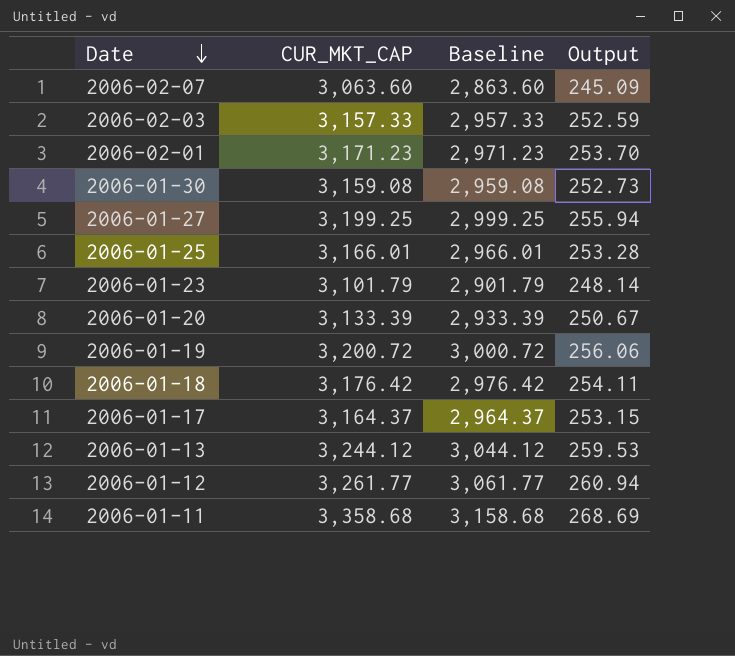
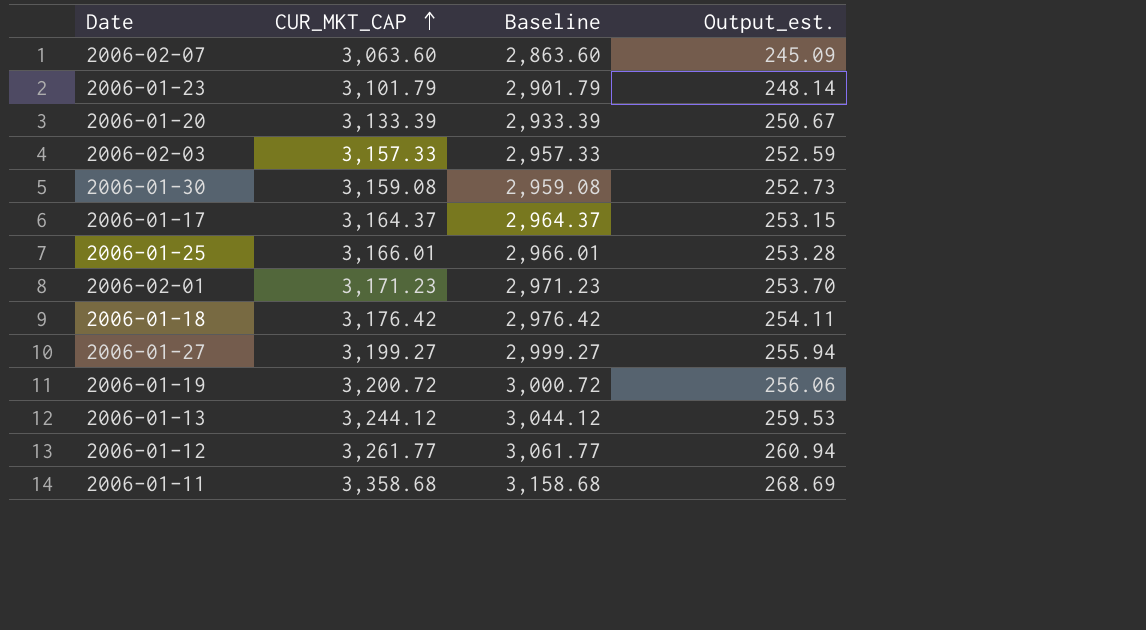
row order: Date descending -> CUR_MKT_CAP ascending
column name: Output -> Output_est.
2006-01-27 | CUR_MKT_CAP: 3,199.25 -> 3,199.27
2006-01-27 | Baseline: 2,999.25 -> 2,999.27

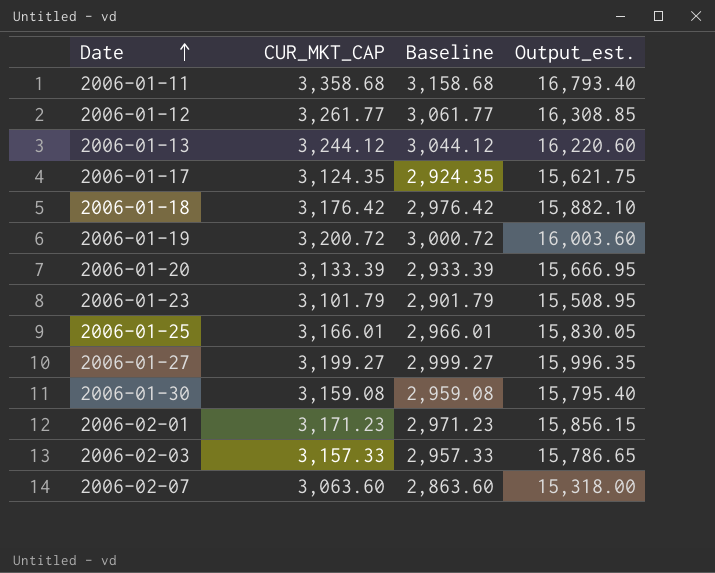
row order: CUR_MKT_CAP ascending -> Date ascending
column Output_est. | formula: [CUR_MKT_CAP] * 0.08 -> [CUR_MKT_CAP] * 5
2006-01-17 | CUR_MKT_CAP: 3,164.37 -> 3,124.35
2006-01-17 | Baseline: 2,964.37 -> 2,924.35

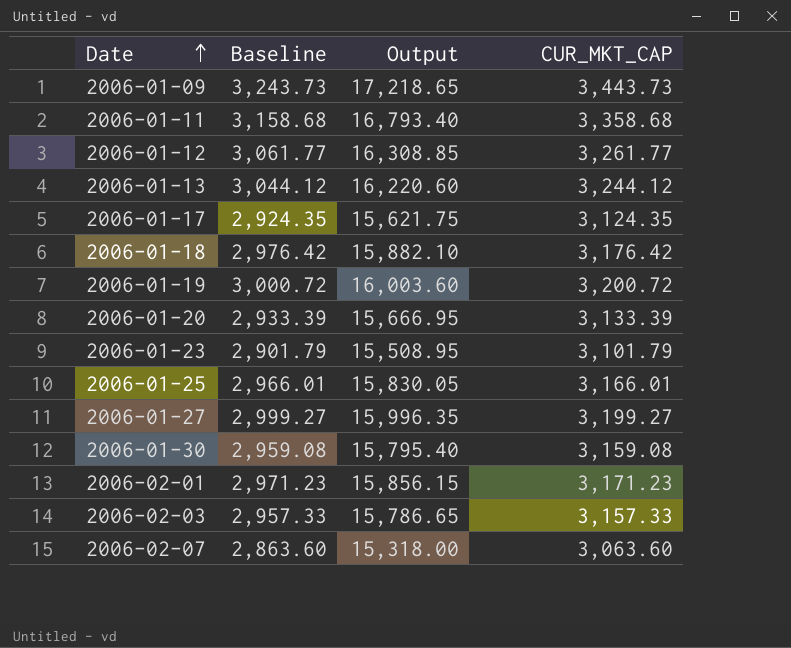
column name: Output_est. -> Output
column CUR_MKT_CAP | position: 2 -> 4
row 2006-01-09: none -> 3,243.73 | 17,218.65 | 3,443.73

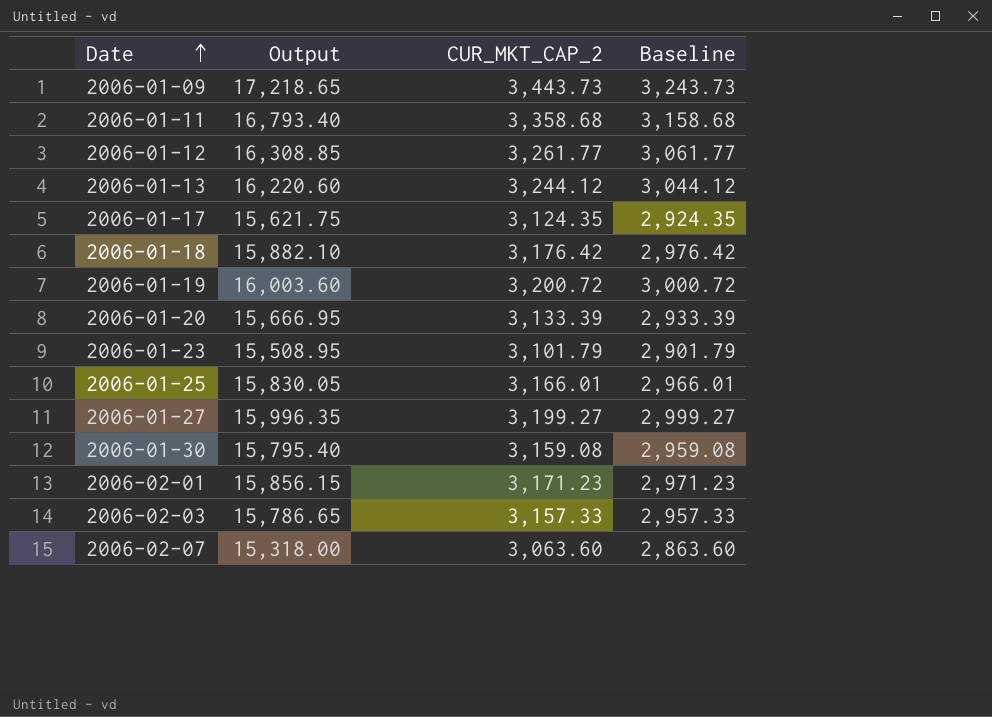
column name: CUR_MKT_CAP -> CUR_MKT_CAP_2
column Baseline | position: 2 -> 4

